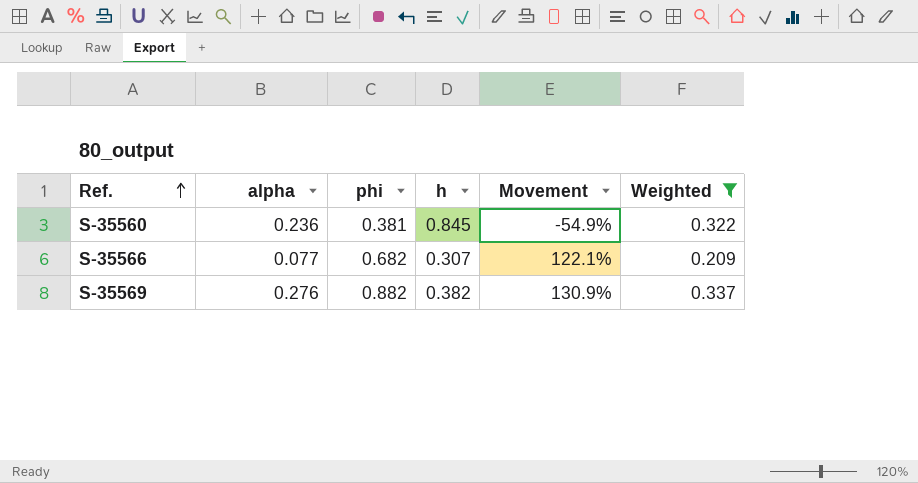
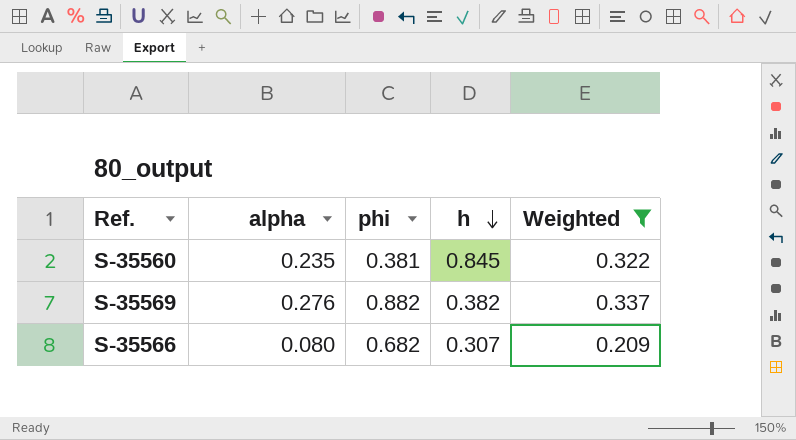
row order: Ref. ascending -> h descending
column Movement | formula: ([phi] - [h]) / [h] -> none
S-35560 | alpha: 0.236 -> 0.235
S-35566 | alpha: 0.077 -> 0.080

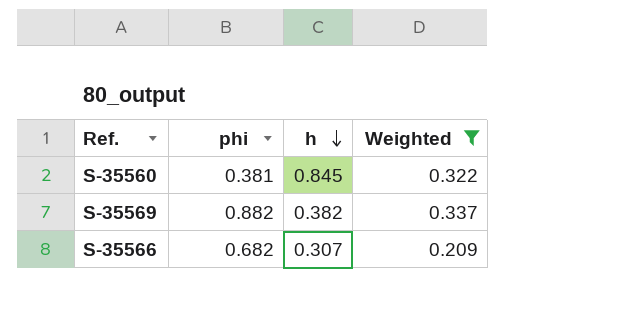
column alpha | position: 2 -> none

